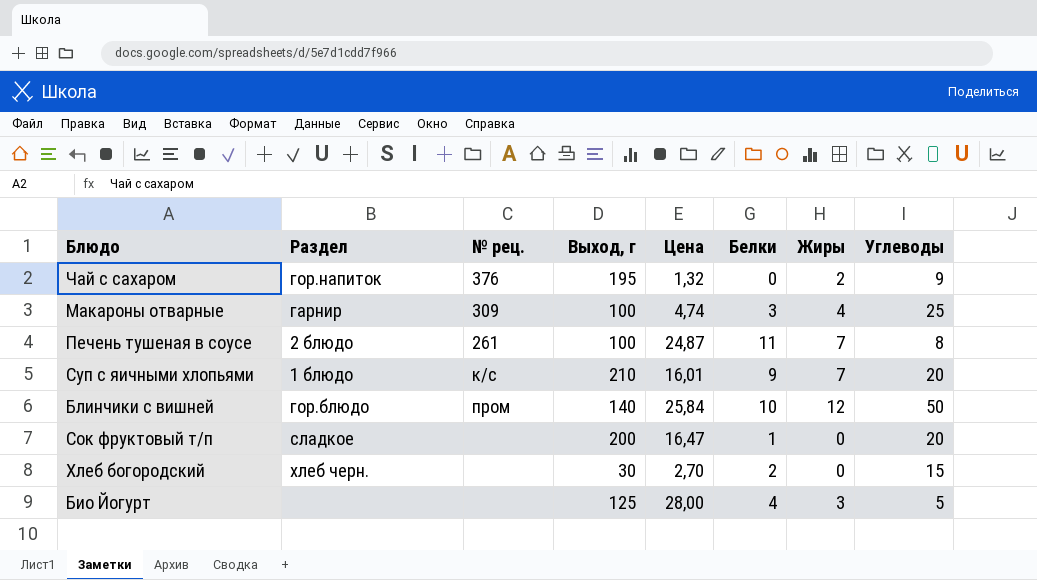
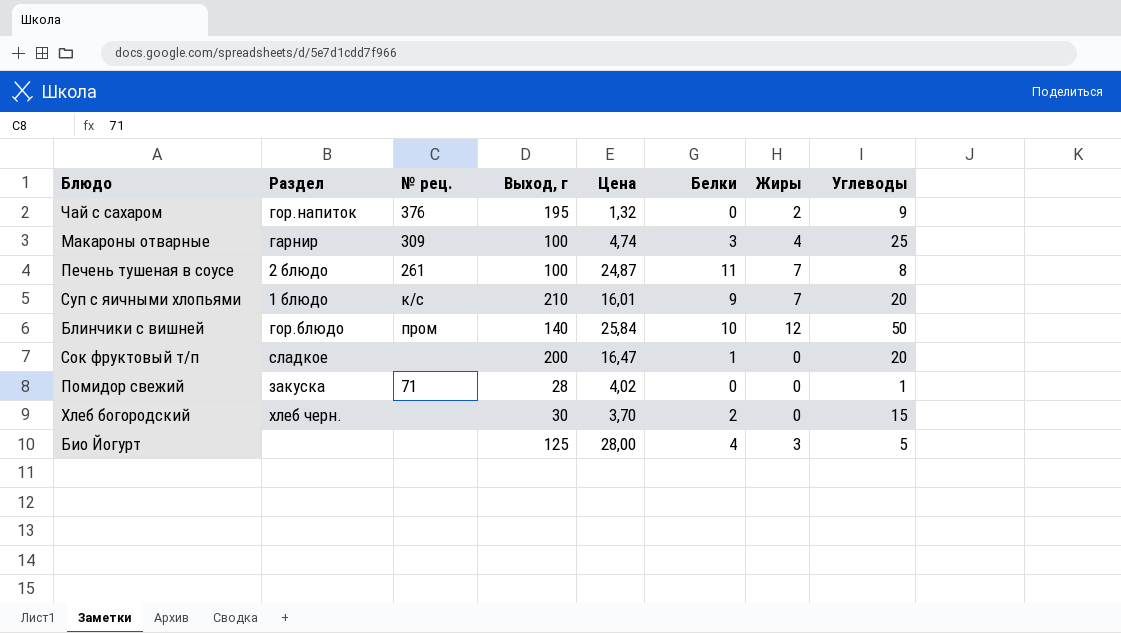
row Помидор свежий: none -> закуска | 71 | 28 | 4,02 | 0 | 0 | 1
Хлеб богородский | Цена: 2,70 -> 3,70

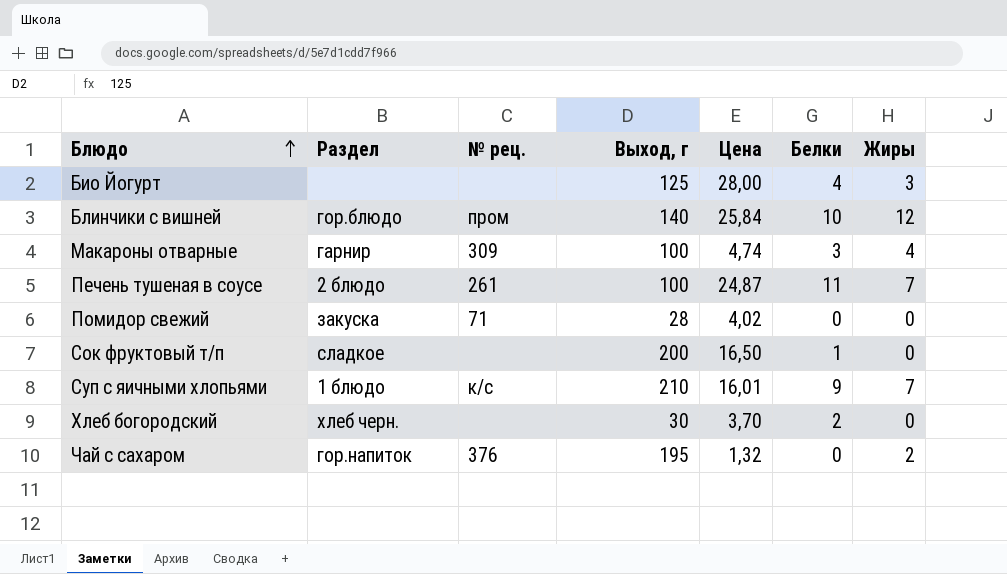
row order: none -> Блюдо ascending
column Углеводы | position: 8 -> none
Сок фруктовый т/п | Цена: 16,47 -> 16,50

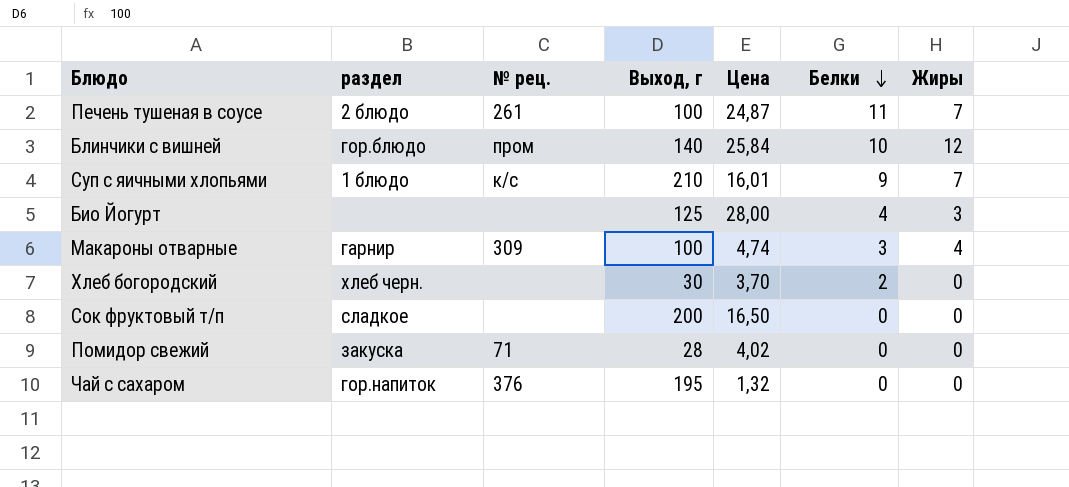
row order: Блюдо ascending -> Белки descending
column name: Раздел -> раздел
Сок фруктовый т/п | Белки: 1 -> 0
Чай с сахаром | Жиры: 2 -> 0

